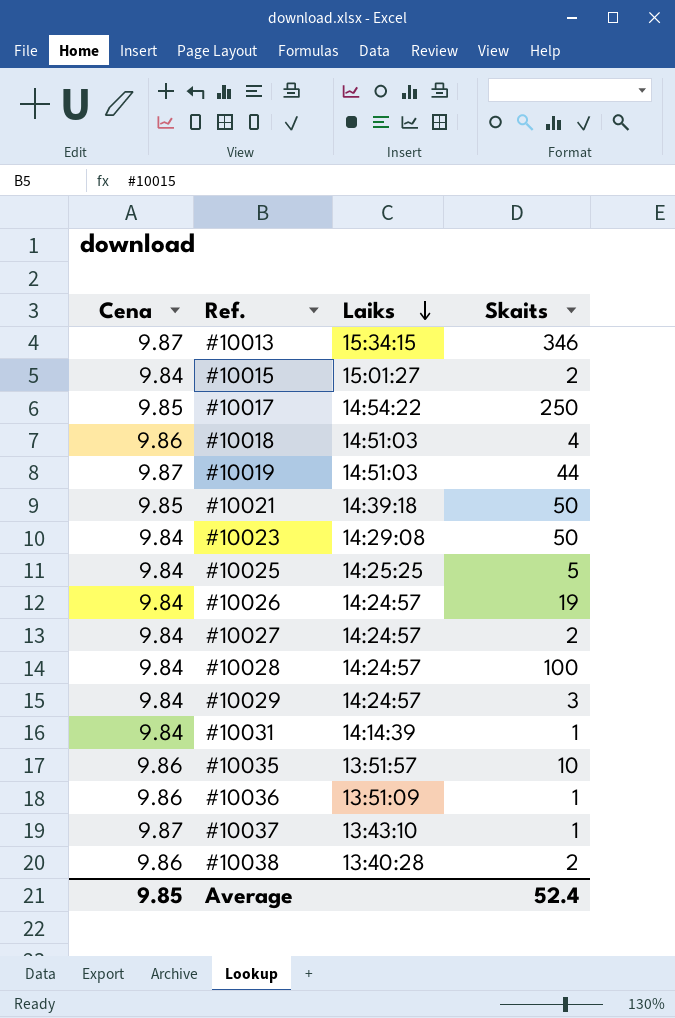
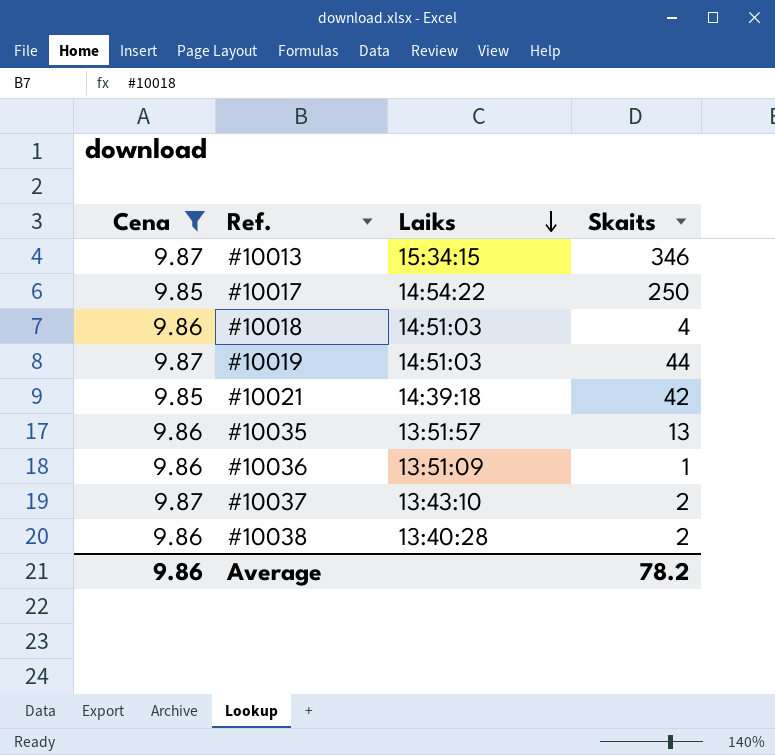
filter: none -> Cena != 9.84
#10021 | Skaits: 50 -> 42
#10035 | Skaits: 10 -> 13
#10037 | Skaits: 1 -> 2
Average | Cena: 9.85 -> 9.86
Average | Skaits: 52.4 -> 78.2

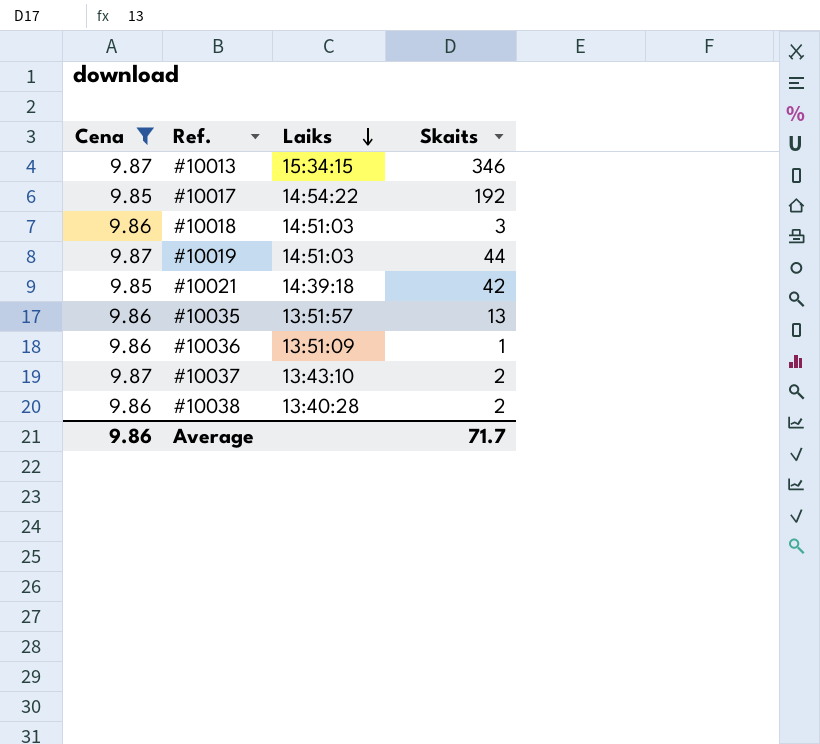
#10017 | Skaits: 250 -> 192
#10018 | Skaits: 4 -> 3
Average | Skaits: 78.2 -> 71.7

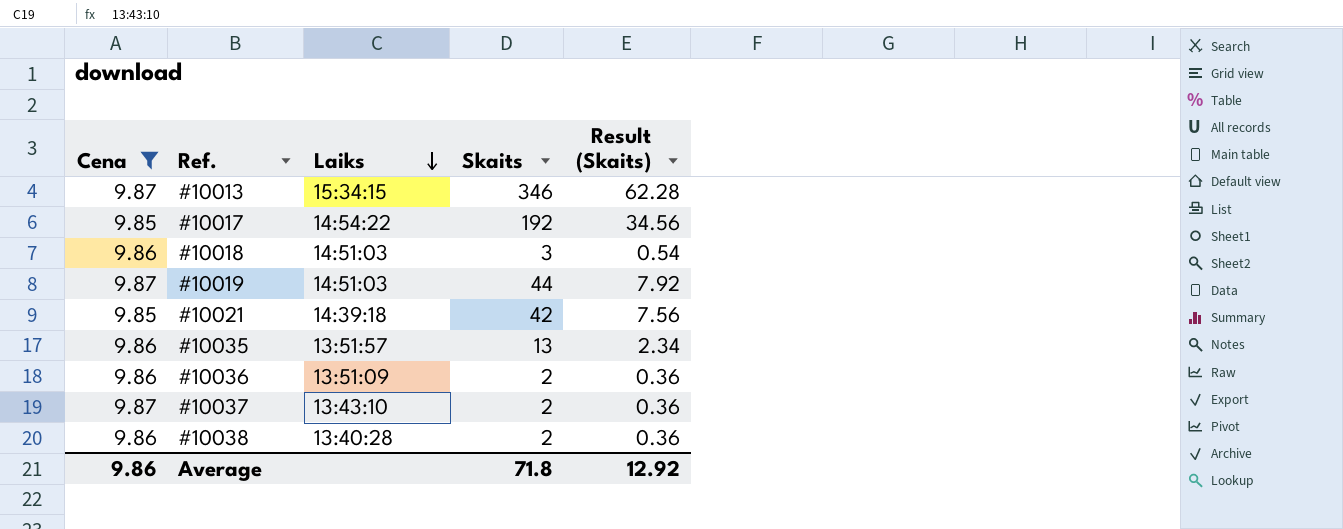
column Result (Skaits) | formula: none -> [Skaits] * 0.18
#10036 | Skaits: 1 -> 2
Average | Skaits: 71.7 -> 71.8

